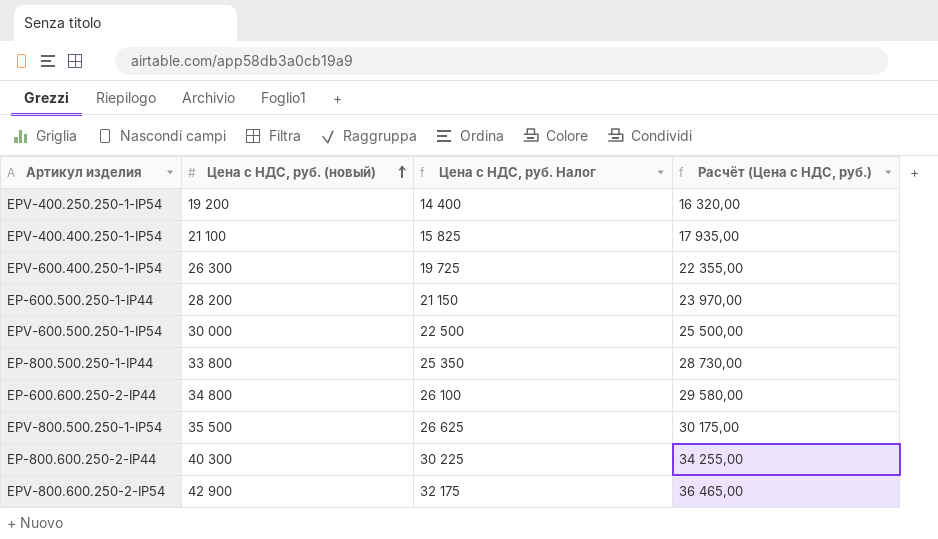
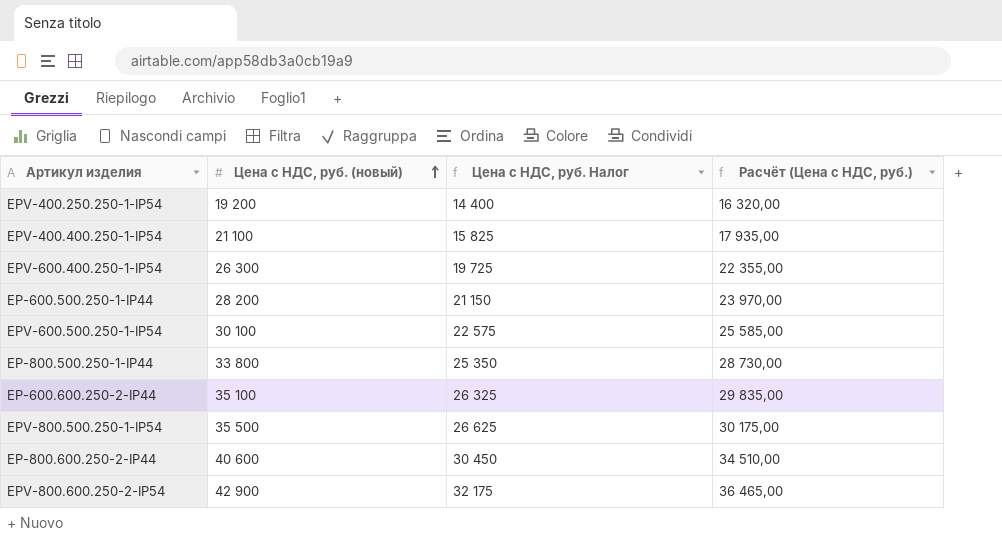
EPV-600.500.250-1-IP54 | Цена c НДС, руб. (новый): 30 000 -> 30 100
EPV-600.500.250-1-IP54 | Цена c НДС, руб. Налог: 22 500 -> 22 575
EPV-600.500.250-1-IP54 | Расчёт (Цена c НДС, руб.): 25 500,00 -> 25 585,00
EP-600.600.250-2-IP44 | Цена c НДС, руб. (новый): 34 800 -> 35 100
EP-600.600.250-2-IP44 | Цена c НДС, руб. Налог: 26 100 -> 26 325
EP-600.600.250-2-IP44 | Расчёт (Цена c НДС, руб.): 29 580,00 -> 29 835,00
EP-800.600.250-2-IP44 | Цена c НДС, руб. (новый): 40 300 -> 40 600
EP-800.600.250-2-IP44 | Цена c НДС, руб. Налог: 30 225 -> 30 450
EP-800.600.250-2-IP44 | Расчёт (Цена c НДС, руб.): 34 255,00 -> 34 510,00

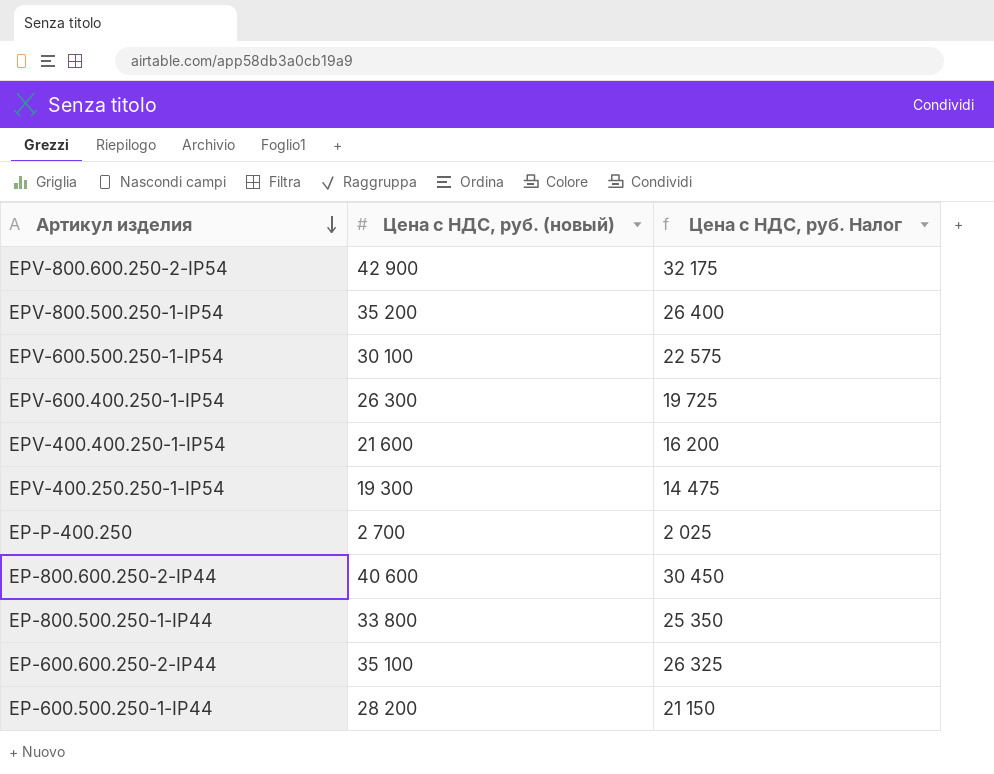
row order: Цена c НДС, руб. (новый) ascending -> Артикул изделия descending
column Расчёт (Цена c НДС, руб.) | formula: [Цена c НДС, руб. (новый)] * 0,85 -> none
EPV-800.500.250-1-IP54 | Цена c НДС, руб. (новый): 35 500 -> 35 200
EPV-800.500.250-1-IP54 | Цена c НДС, руб. Налог: 26 625 -> 26 400
EPV-400.400.250-1-IP54 | Цена c НДС, руб. (новый): 21 100 -> 21 600
EPV-400.400.250-1-IP54 | Цена c НДС, руб. Налог: 15 825 -> 16 200
EPV-400.250.250-1-IP54 | Цена c НДС, руб. (новый): 19 200 -> 19 300
EPV-400.250.250-1-IP54 | Цена c НДС, руб. Налог: 14 400 -> 14 475
row EP-P-400.250: none -> 2 700 | 2 025

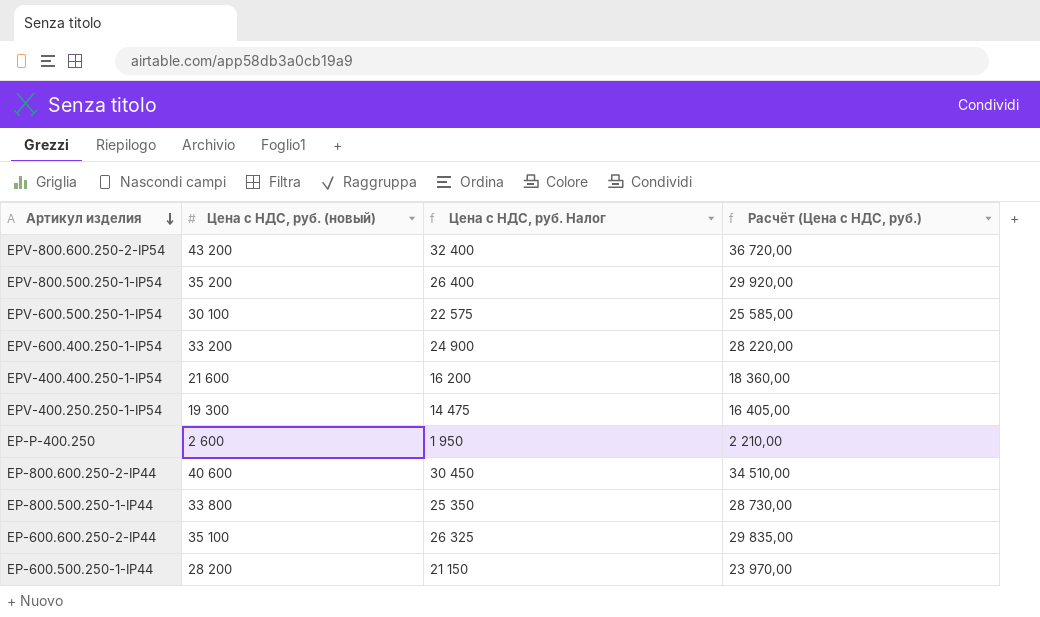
column Расчёт (Цена c НДС, руб.) | formula: none -> [Цена c НДС, руб. (новый)] * 0,85
EPV-800.600.250-2-IP54 | Цена c НДС, руб. (новый): 42 900 -> 43 200
EPV-800.600.250-2-IP54 | Цена c НДС, руб. Налог: 32 175 -> 32 400
EPV-600.400.250-1-IP54 | Цена c НДС, руб. (новый): 26 300 -> 33 200
EPV-600.400.250-1-IP54 | Цена c НДС, руб. Налог: 19 725 -> 24 900
EP-P-400.250 | Цена c НДС, руб. (новый): 2 700 -> 2 600
EP-P-400.250 | Цена c НДС, руб. Налог: 2 025 -> 1 950

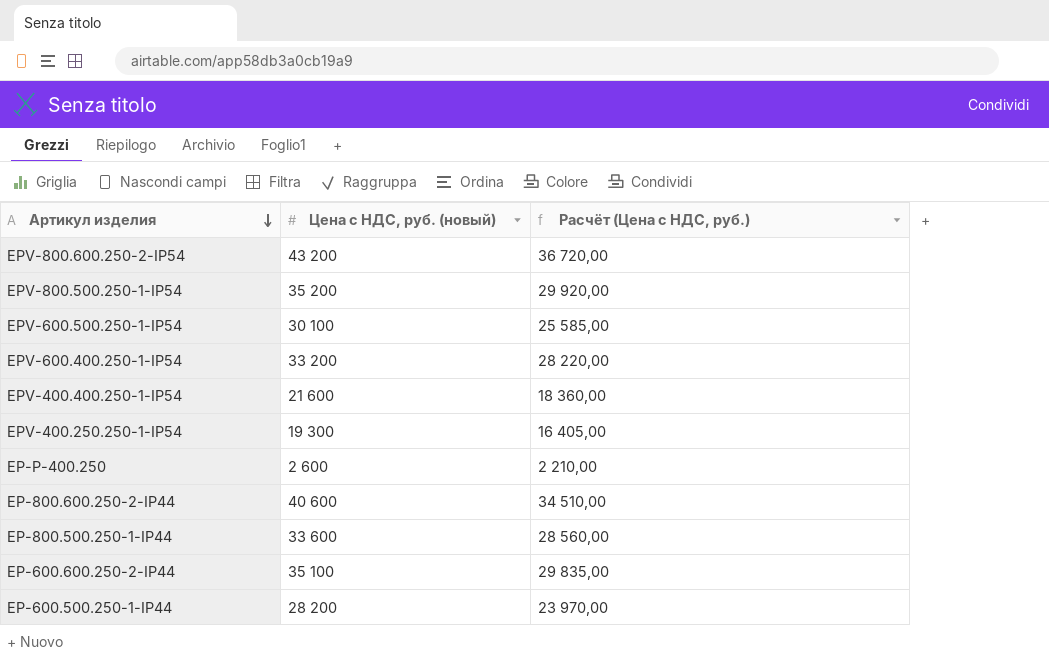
column Цена c НДС, руб. Налог | formula: [Цена c НДС, руб. (новый)] * 0,75 -> none
EP-800.500.250-1-IP44 | Цена c НДС, руб. (новый): 33 800 -> 33 600
EP-800.500.250-1-IP44 | Расчёт (Цена c НДС, руб.): 28 730,00 -> 28 560,00

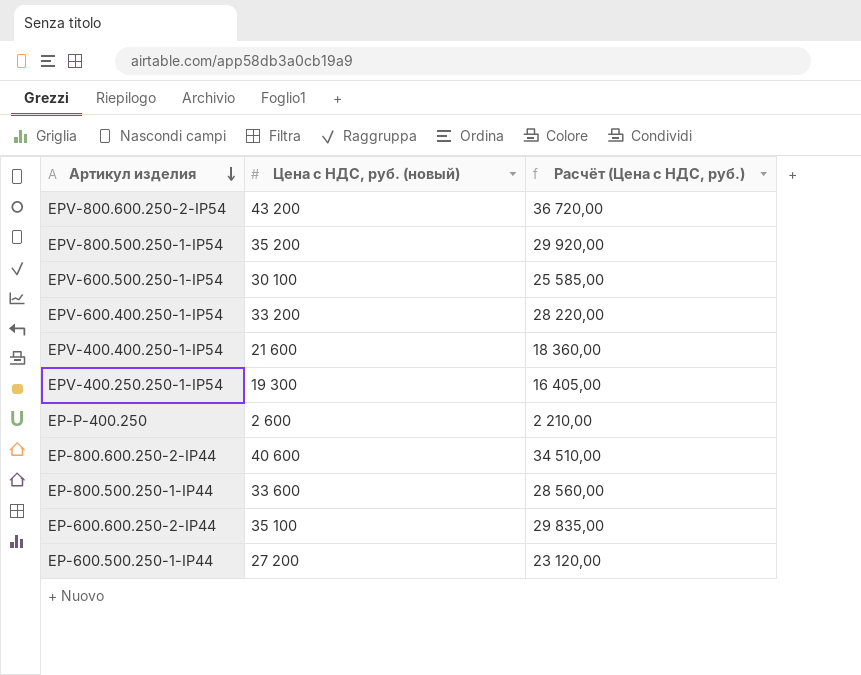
EP-600.500.250-1-IP44 | Цена c НДС, руб. (новый): 28 200 -> 27 200
EP-600.500.250-1-IP44 | Расчёт (Цена c НДС, руб.): 23 970,00 -> 23 120,00

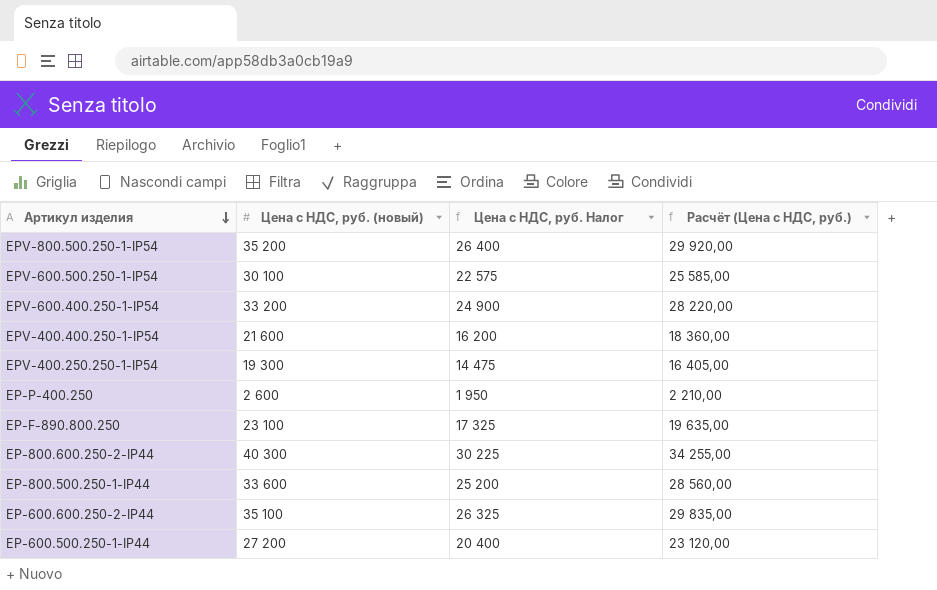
column Цена c НДС, руб. Налог | formula: none -> [Цена c НДС, руб. (новый)] * 0,75
row EPV-800.600.250-2-IP54: 43 200 | 36 720,00 -> none
row EP-F-890.800.250: none -> 23 100 | 17 325 | 19 635,00
EP-800.600.250-2-IP44 | Цена c НДС, руб. (новый): 40 600 -> 40 300
EP-800.600.250-2-IP44 | Расчёт (Цена c НДС, руб.): 34 510,00 -> 34 255,00

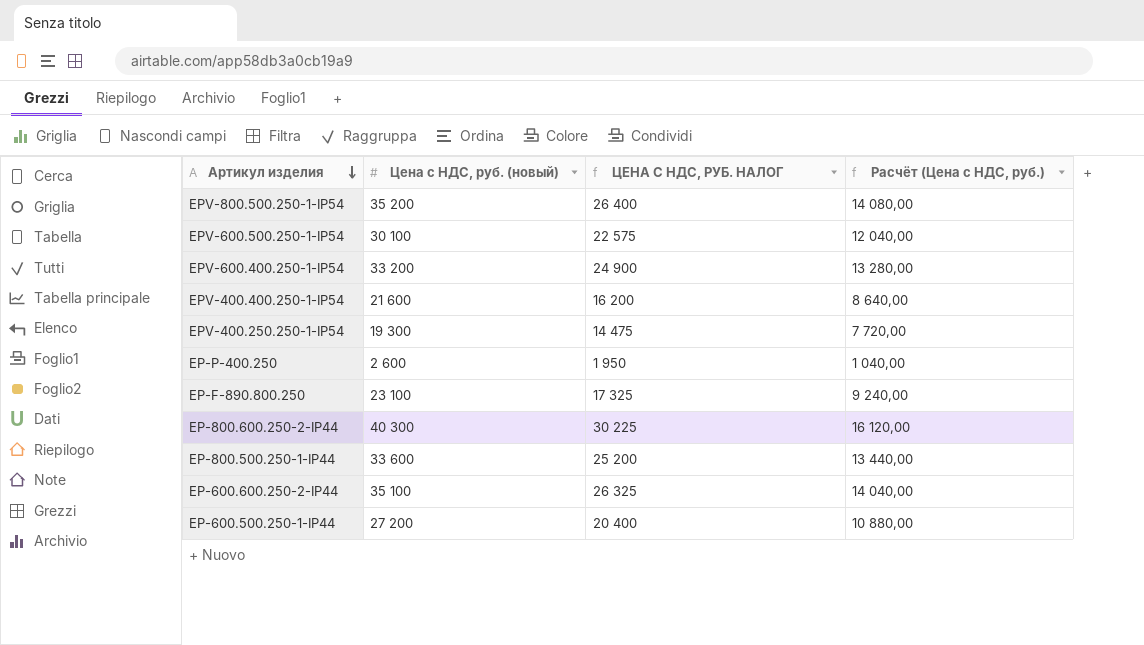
column name: Цена c НДС, руб. Налог -> ЦЕНА C НДС, РУБ. НАЛОГ
column Расчёт (Цена c НДС, руб.) | formula: [Цена c НДС, руб. (новый)] * 0,85 -> [Цена c НДС, руб. (новый)] * 0,4

